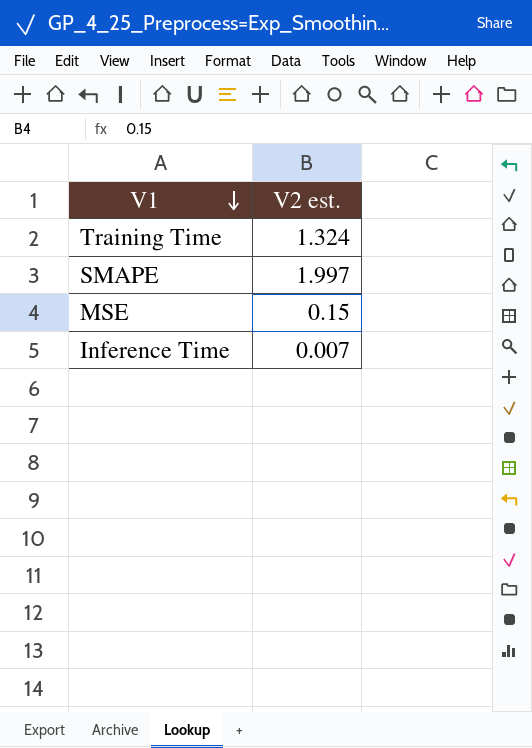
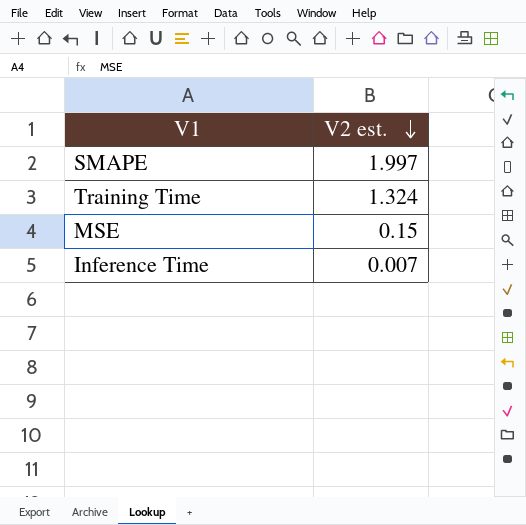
row order: V1 descending -> V2 est. descending

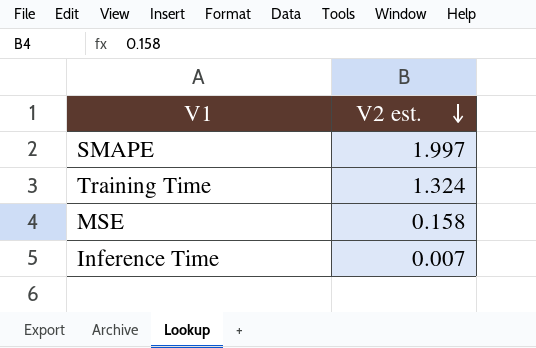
MSE | V2 est.: 0.15 -> 0.158

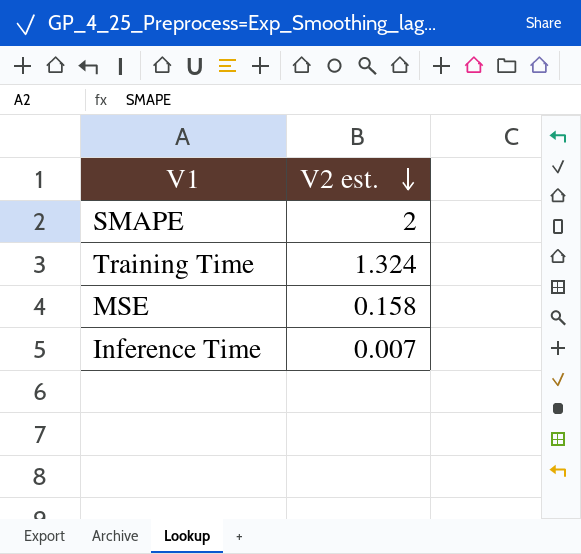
SMAPE | V2 est.: 1.997 -> 2

